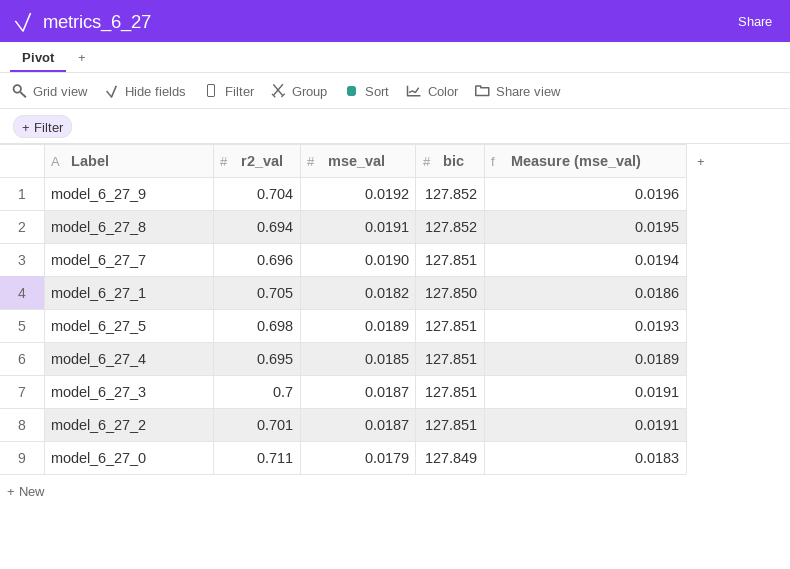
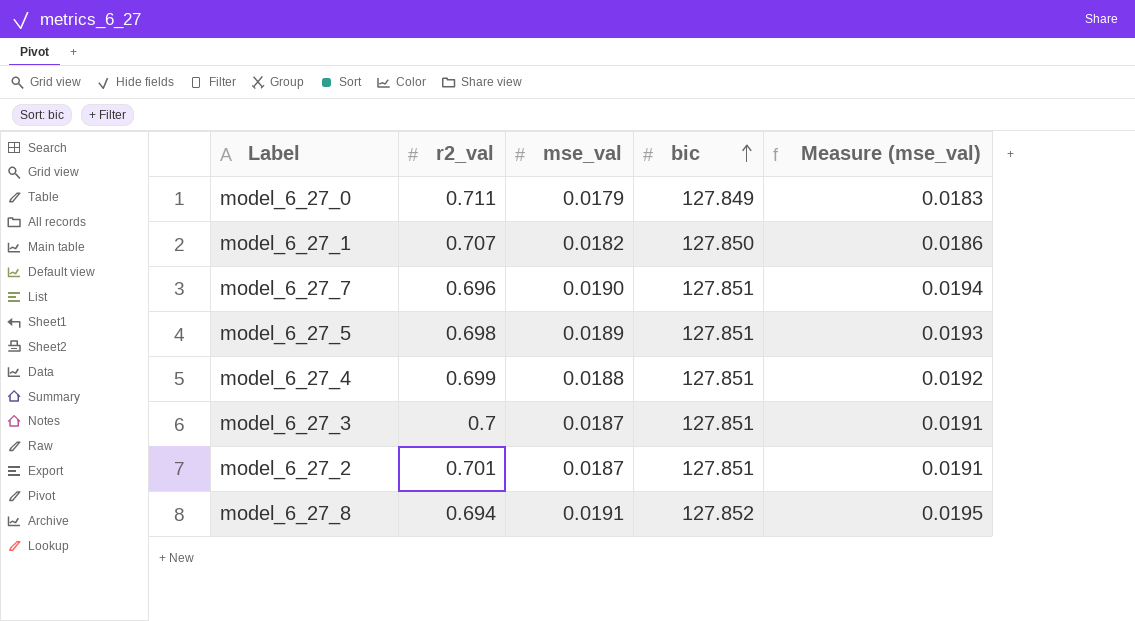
row order: none -> bic ascending
row model_6_27_9: 0.704 | 0.0192 | 127.852 | 0.0196 -> none
model_6_27_1 | r2_val: 0.705 -> 0.707
model_6_27_4 | r2_val: 0.695 -> 0.699
model_6_27_4 | mse_val: 0.0185 -> 0.0188
model_6_27_4 | Measure (mse_val): 0.0189 -> 0.0192

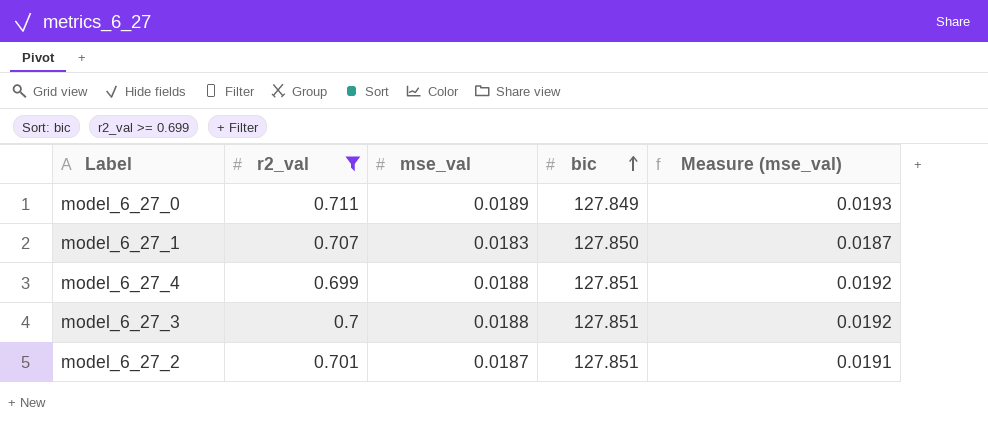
filter: none -> r2_val >= 0.699
model_6_27_0 | mse_val: 0.0179 -> 0.0189
model_6_27_0 | Measure (mse_val): 0.0183 -> 0.0193
model_6_27_1 | mse_val: 0.0182 -> 0.0183
model_6_27_1 | Measure (mse_val): 0.0186 -> 0.0187
model_6_27_3 | mse_val: 0.0187 -> 0.0188
model_6_27_3 | Measure (mse_val): 0.0191 -> 0.0192

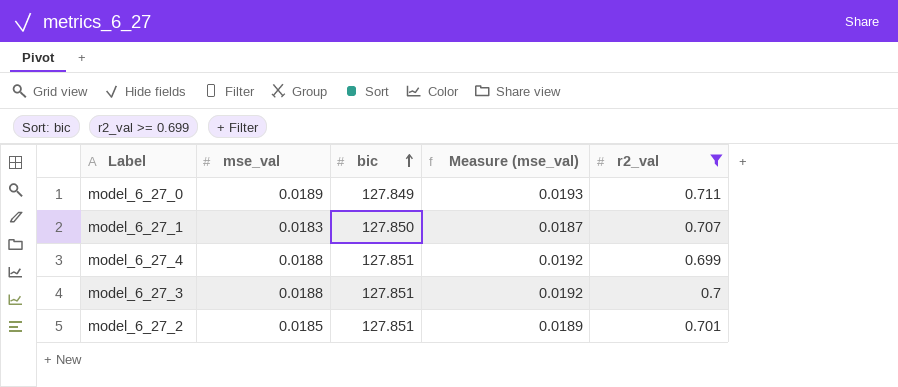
column r2_val | position: 2 -> 5
model_6_27_2 | mse_val: 0.0187 -> 0.0185
model_6_27_2 | Measure (mse_val): 0.0191 -> 0.0189

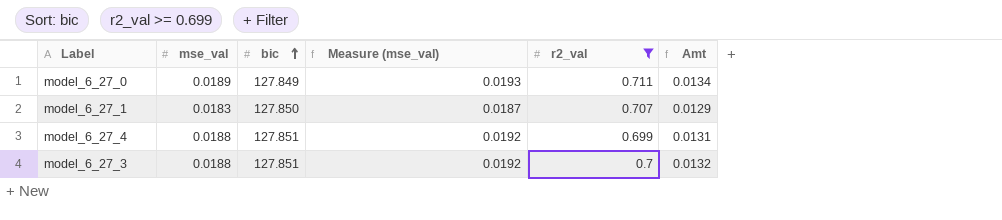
column Amt | formula: none -> [mse_val] * [r2_val]
row model_6_27_2: 0.0185 | 127.851 | 0.0189 | 0.701 -> none

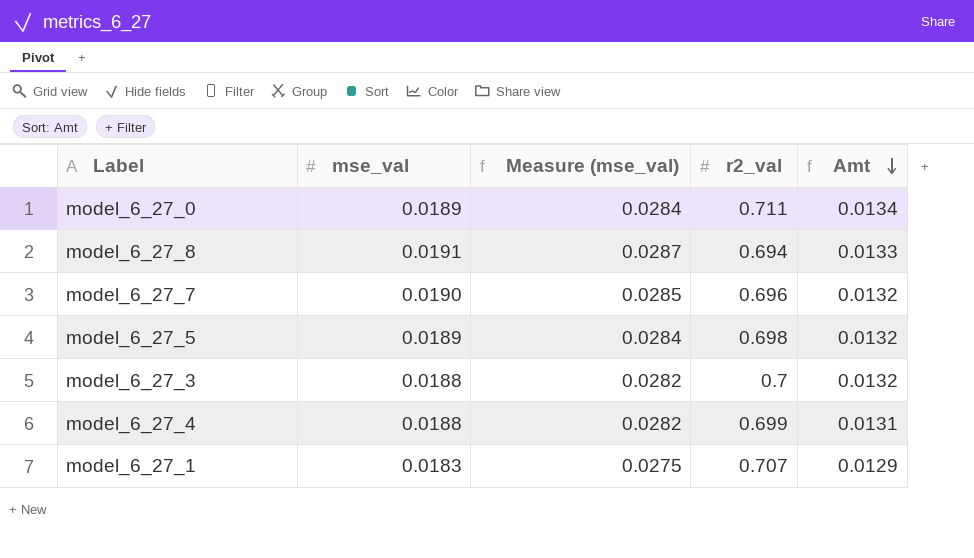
filter: r2_val >= 0.699 -> none
row order: bic ascending -> Amt descending
column bic | position: 3 -> none
column Measure (mse_val) | formula: [mse_val] * 1.02 -> [mse_val] * 1.5

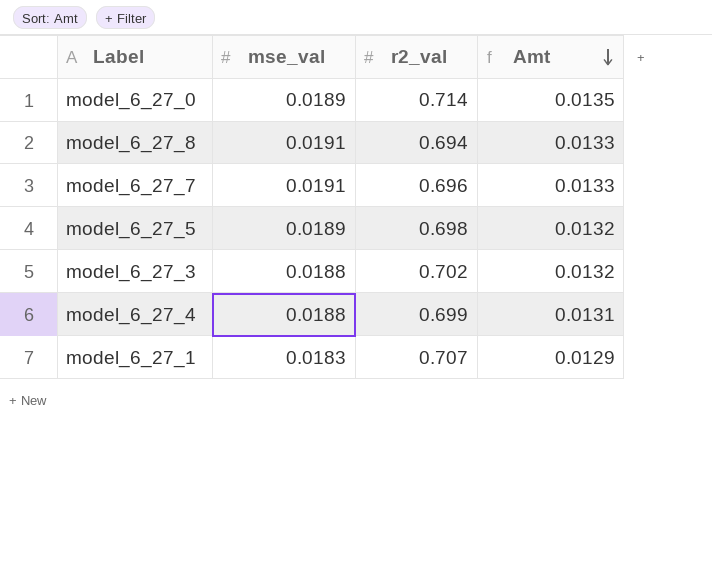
column Measure (mse_val) | formula: [mse_val] * 1.5 -> none
model_6_27_0 | r2_val: 0.711 -> 0.714
model_6_27_0 | Amt: 0.0134 -> 0.0135
model_6_27_7 | mse_val: 0.0190 -> 0.0191
model_6_27_7 | Amt: 0.0132 -> 0.0133
model_6_27_3 | r2_val: 0.7 -> 0.702

